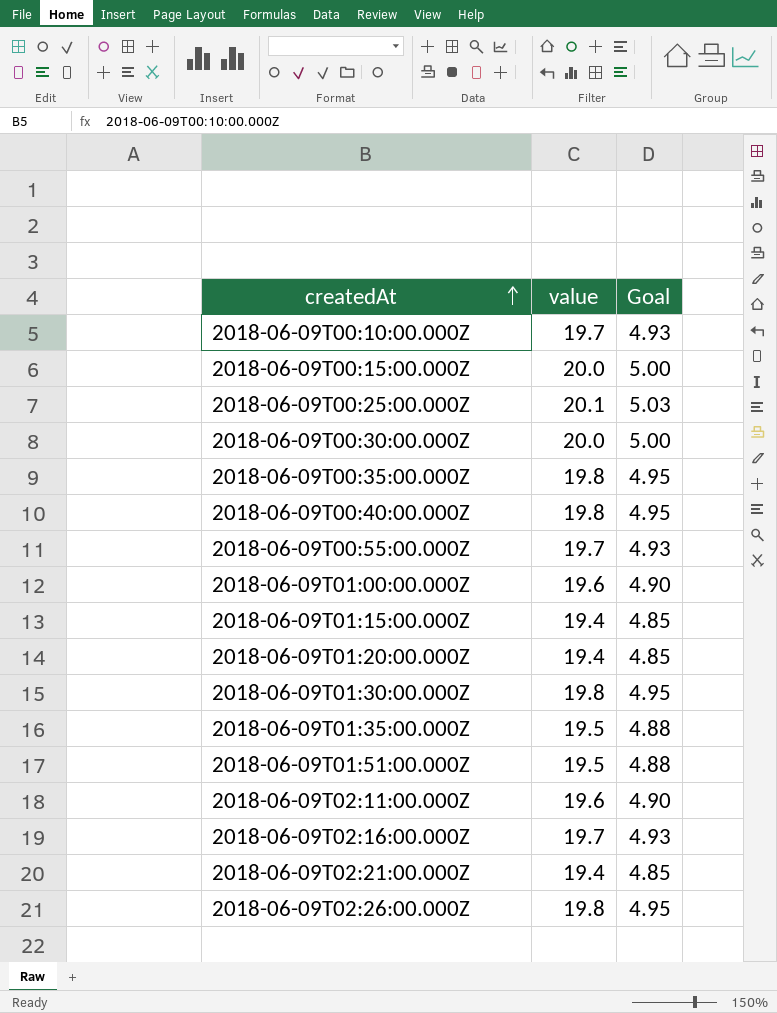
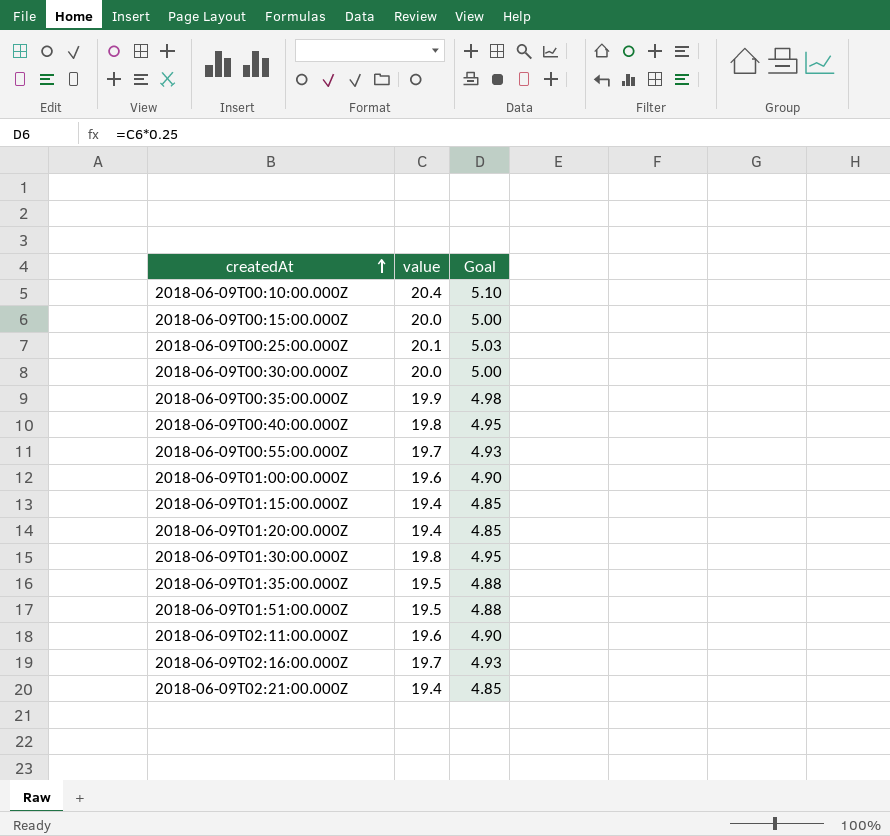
row 2018-06-09T02:26:00.000Z: 19.8 | 4.95 -> none
2018-06-09T00:10:00.000Z | value: 19.7 -> 20.4
2018-06-09T00:10:00.000Z | Goal: 4.93 -> 5.10
2018-06-09T00:35:00.000Z | value: 19.8 -> 19.9
2018-06-09T00:35:00.000Z | Goal: 4.95 -> 4.98

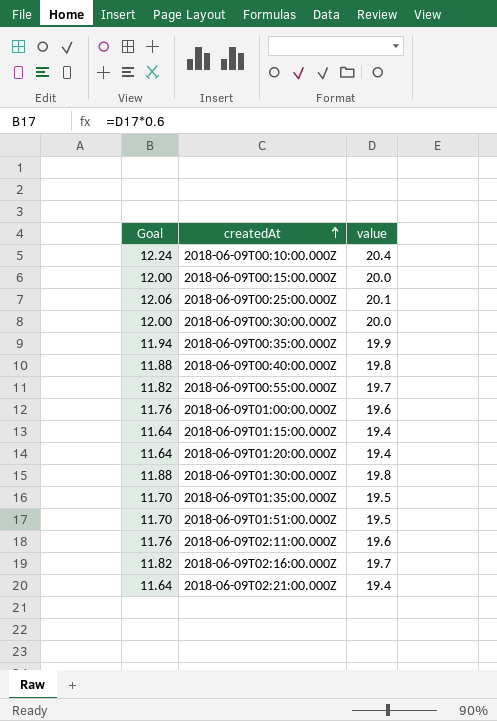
column Goal | formula: [value] * 0.25 -> [value] * 0.6
column Goal | position: 3 -> 1

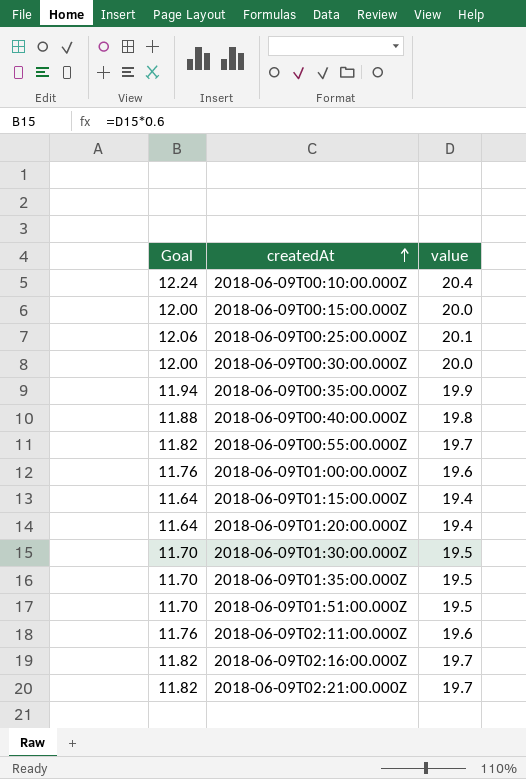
2018-06-09T01:30:00.000Z | Goal: 11.88 -> 11.70
2018-06-09T01:30:00.000Z | value: 19.8 -> 19.5
2018-06-09T02:21:00.000Z | Goal: 11.64 -> 11.82
2018-06-09T02:21:00.000Z | value: 19.4 -> 19.7

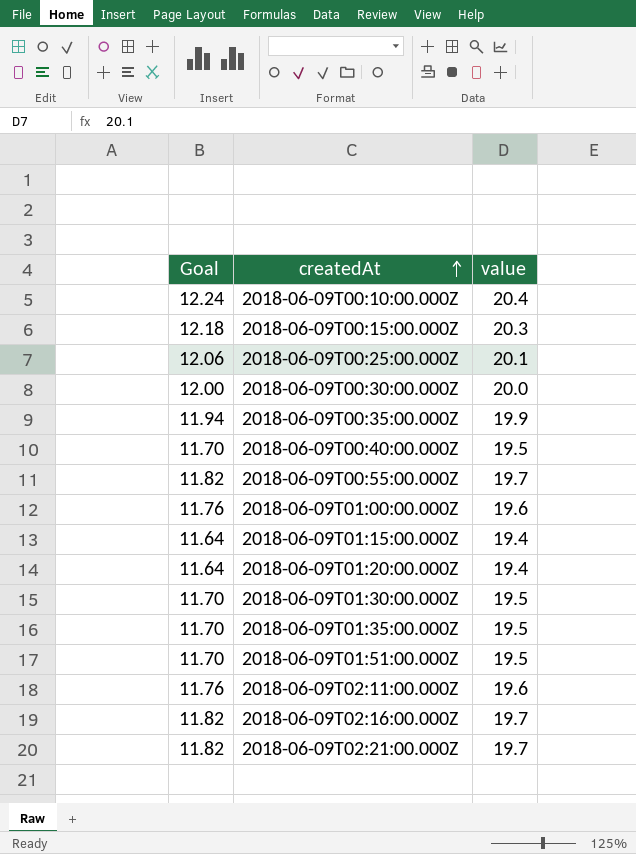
2018-06-09T00:15:00.000Z | Goal: 12.00 -> 12.18
2018-06-09T00:15:00.000Z | value: 20.0 -> 20.3
2018-06-09T00:40:00.000Z | Goal: 11.88 -> 11.70
2018-06-09T00:40:00.000Z | value: 19.8 -> 19.5

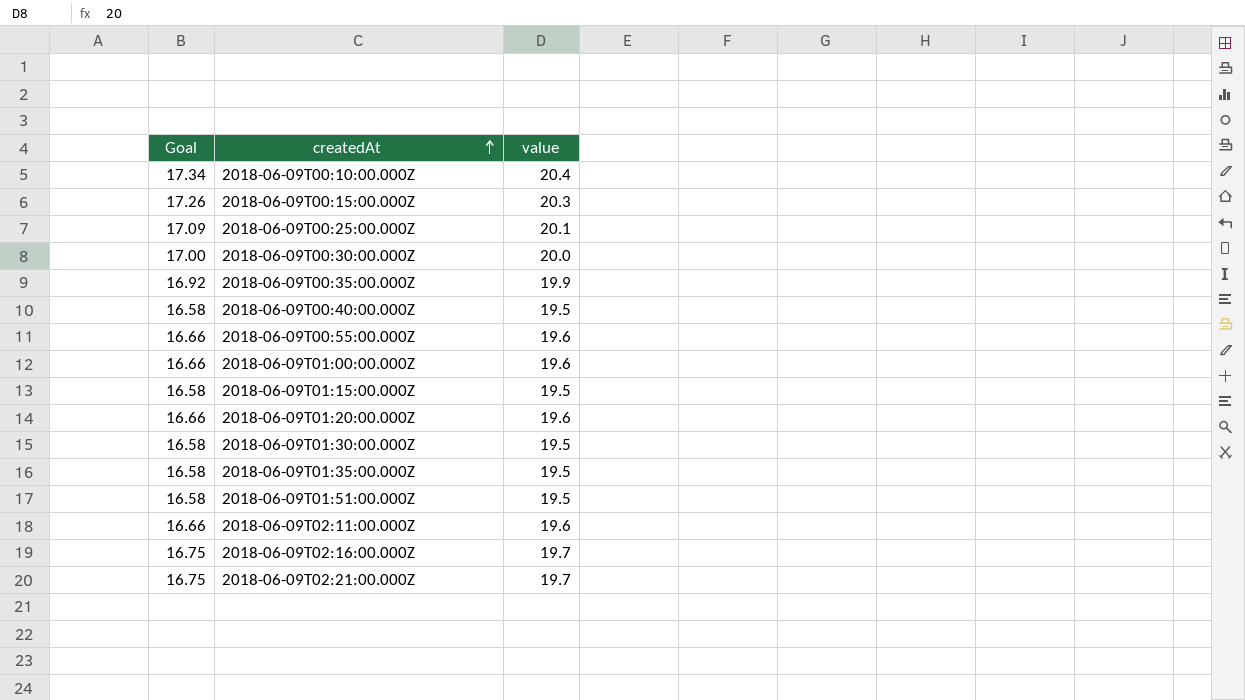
column Goal | formula: [value] * 0.6 -> [value] * 0.85
2018-06-09T00:55:00.000Z | value: 19.7 -> 19.6
2018-06-09T01:15:00.000Z | value: 19.4 -> 19.5
2018-06-09T01:20:00.000Z | value: 19.4 -> 19.6

